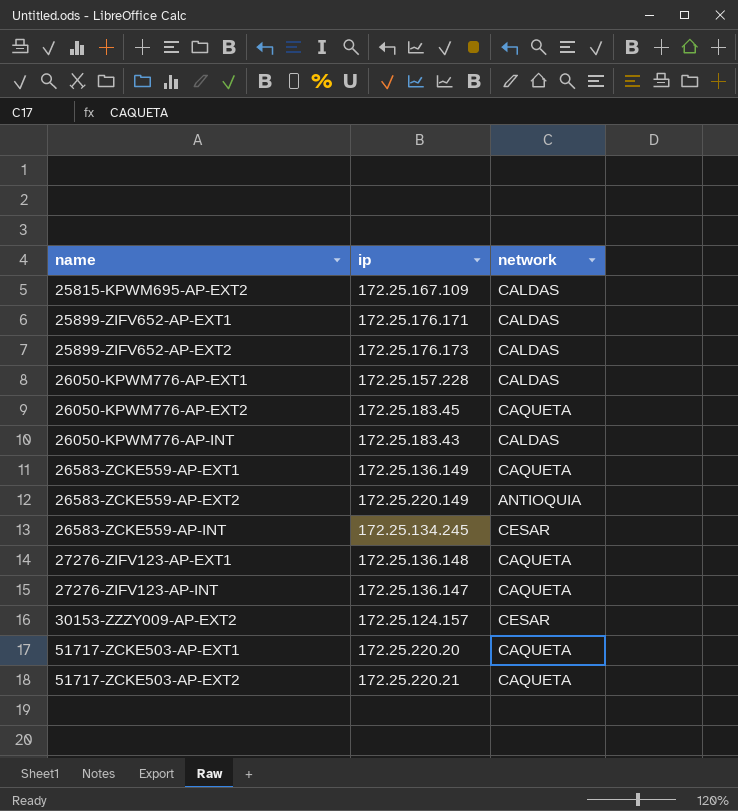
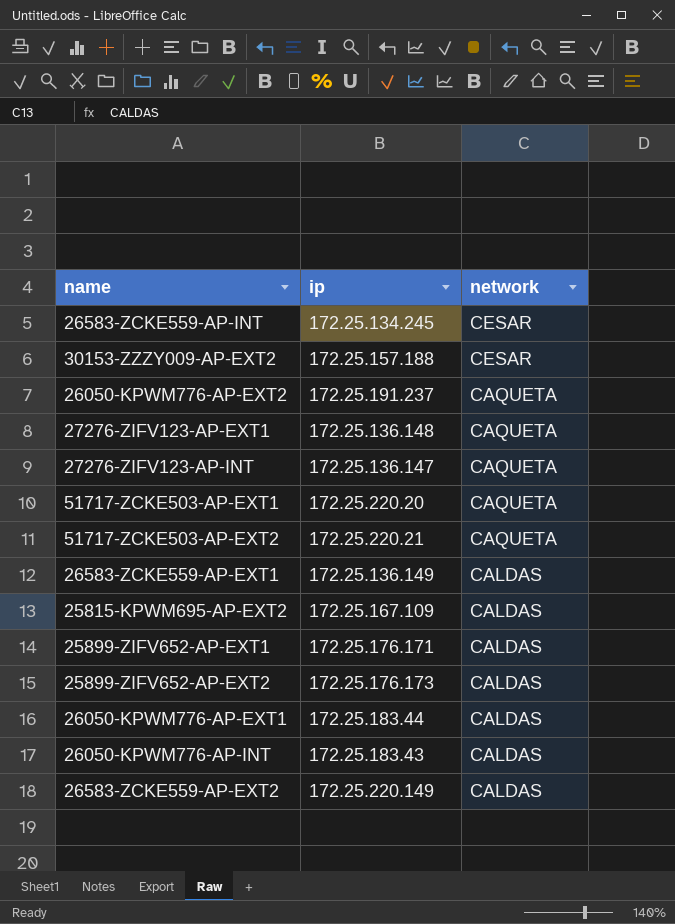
row order: name ascending -> network descending
30153-ZZZY009-AP-EXT2 | ip: 172.25.124.157 -> 172.25.157.188
26050-KPWM776-AP-EXT2 | ip: 172.25.183.45 -> 172.25.191.237
26583-ZCKE559-AP-EXT1 | network: CAQUETA -> CALDAS
26050-KPWM776-AP-EXT1 | ip: 172.25.157.228 -> 172.25.183.44
26583-ZCKE559-AP-EXT2 | network: ANTIOQUIA -> CALDAS

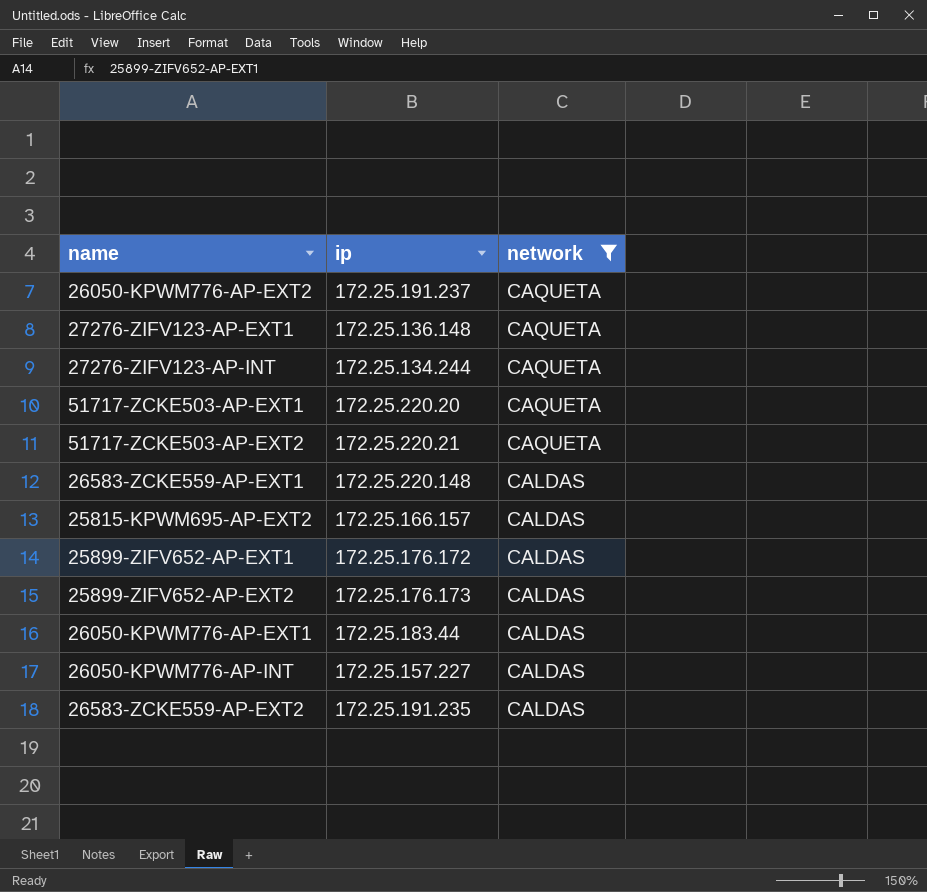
filter: none -> network != CESAR
27276-ZIFV123-AP-INT | ip: 172.25.136.147 -> 172.25.134.244
26583-ZCKE559-AP-EXT1 | ip: 172.25.136.149 -> 172.25.220.148
25815-KPWM695-AP-EXT2 | ip: 172.25.167.109 -> 172.25.166.157
25899-ZIFV652-AP-EXT1 | ip: 172.25.176.171 -> 172.25.176.172
26050-KPWM776-AP-INT | ip: 172.25.183.43 -> 172.25.157.227
26583-ZCKE559-AP-EXT2 | ip: 172.25.220.149 -> 172.25.191.235

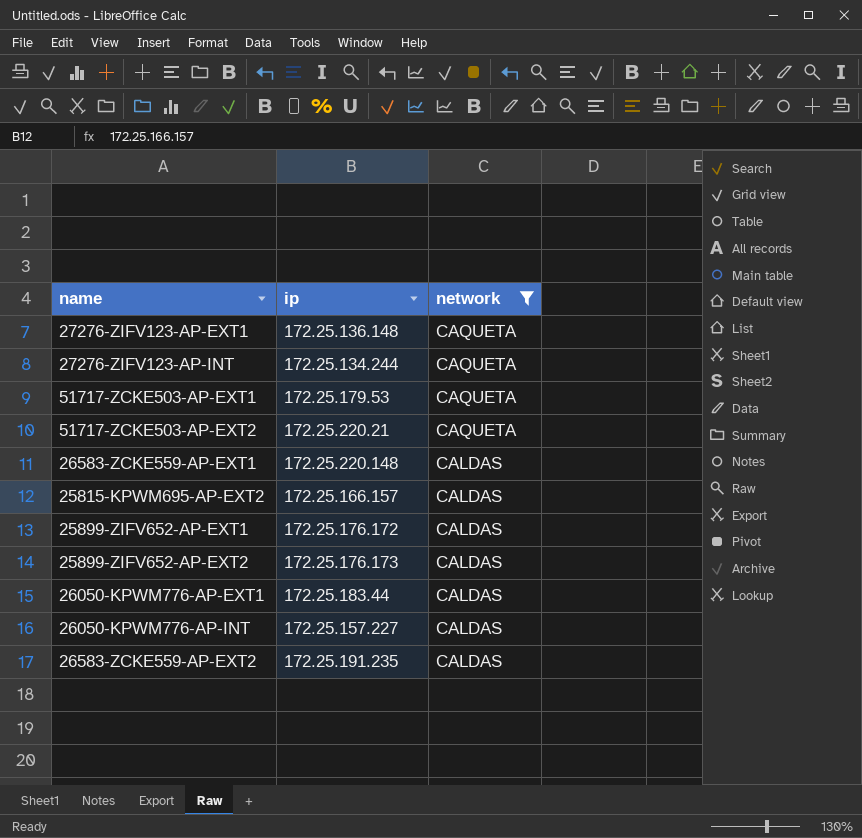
row 26050-KPWM776-AP-EXT2: 172.25.191.237 | CAQUETA -> none
51717-ZCKE503-AP-EXT1 | ip: 172.25.220.20 -> 172.25.179.53

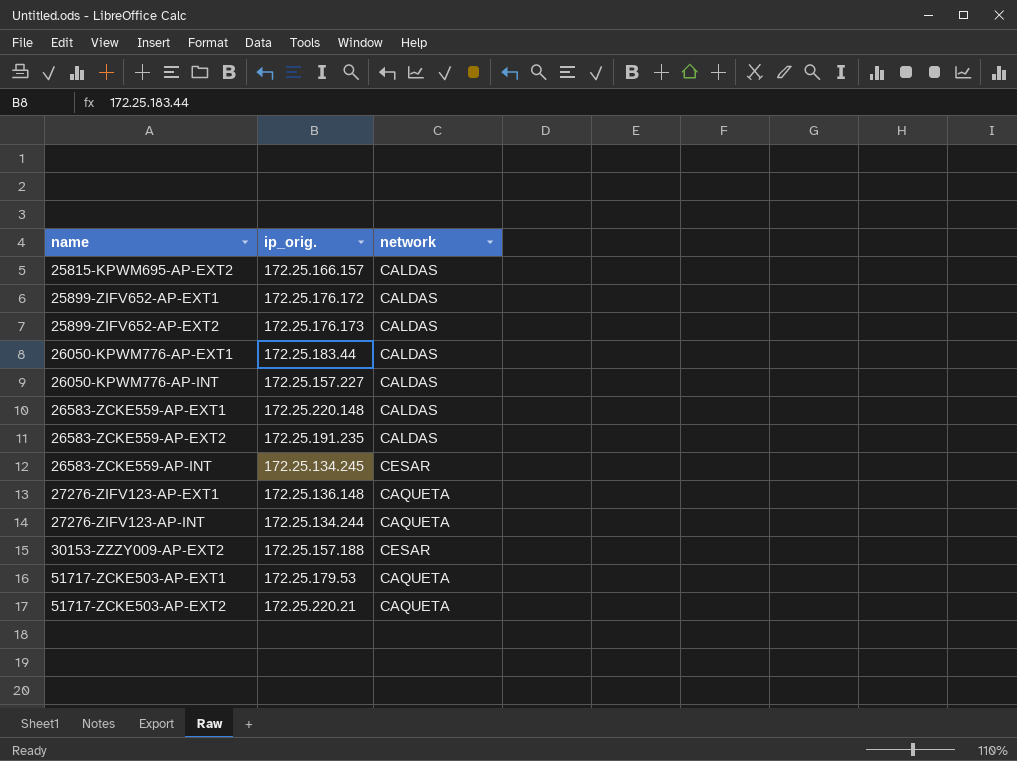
filter: network != CESAR -> none
row order: network descending -> name ascending
column name: ip -> ip_orig.

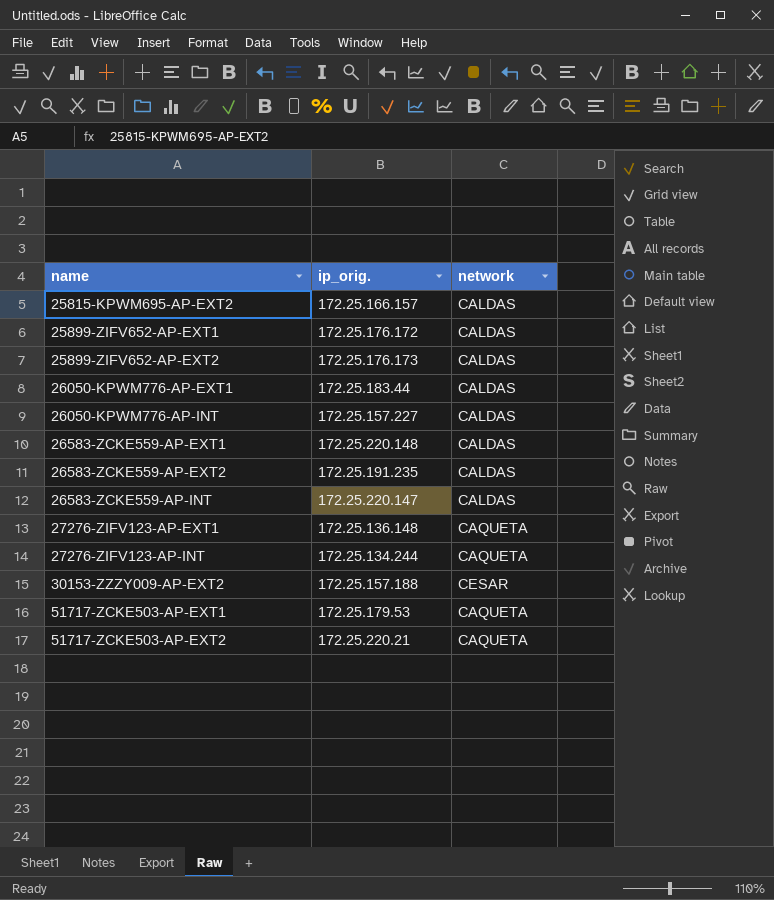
26583-ZCKE559-AP-INT | ip_orig.: 172.25.134.245 -> 172.25.220.147
26583-ZCKE559-AP-INT | network: CESAR -> CALDAS

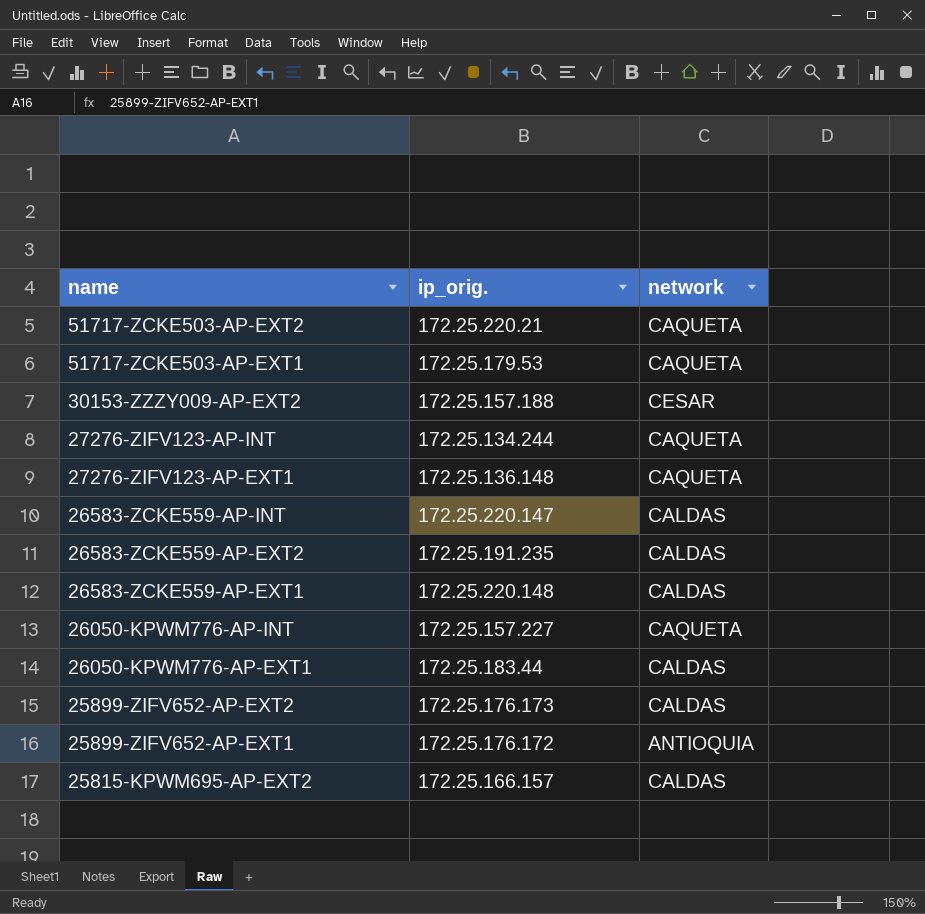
row order: name ascending -> name descending
26050-KPWM776-AP-INT | network: CALDAS -> CAQUETA
25899-ZIFV652-AP-EXT1 | network: CALDAS -> ANTIOQUIA

